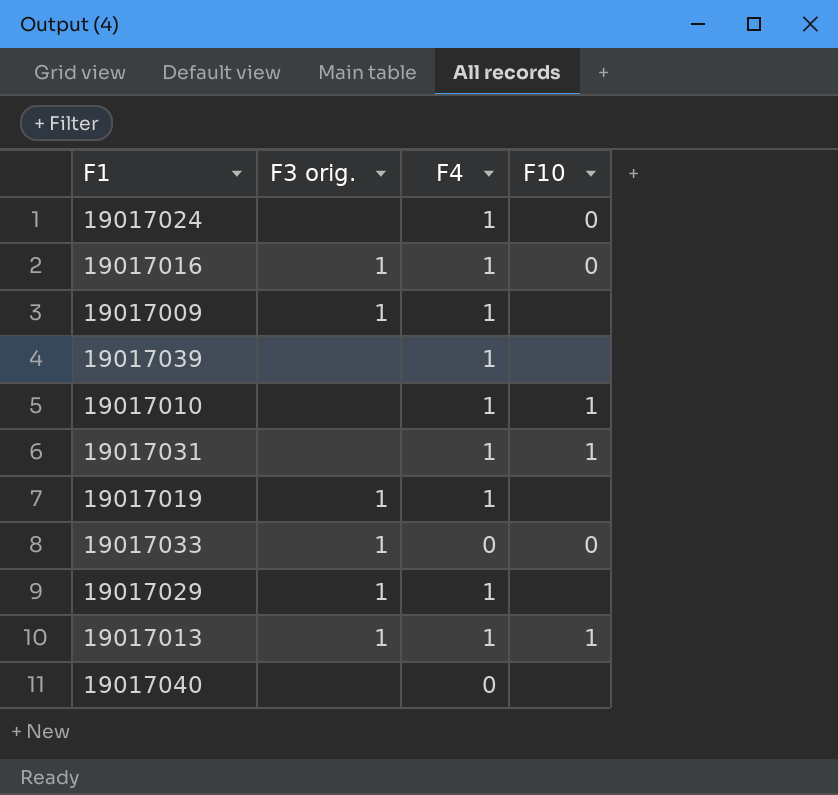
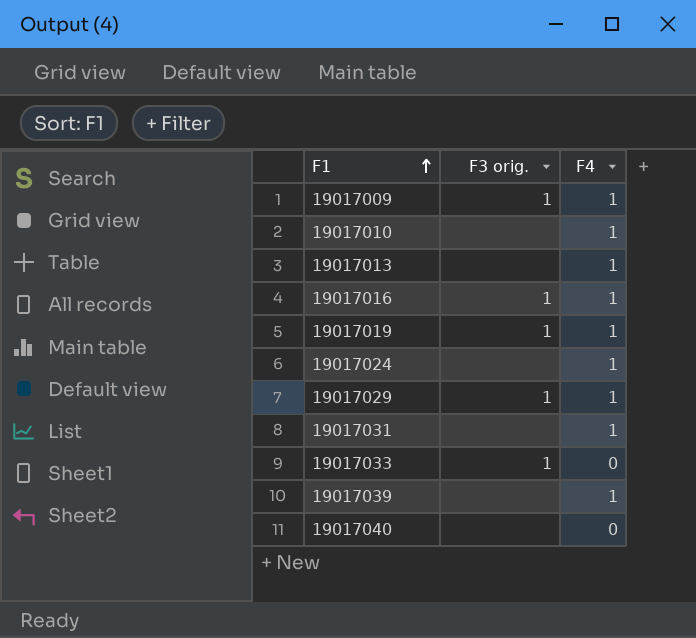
row order: none -> F1 ascending
column F10 | position: 4 -> none
19017013 | F3 orig.: 1 -> none

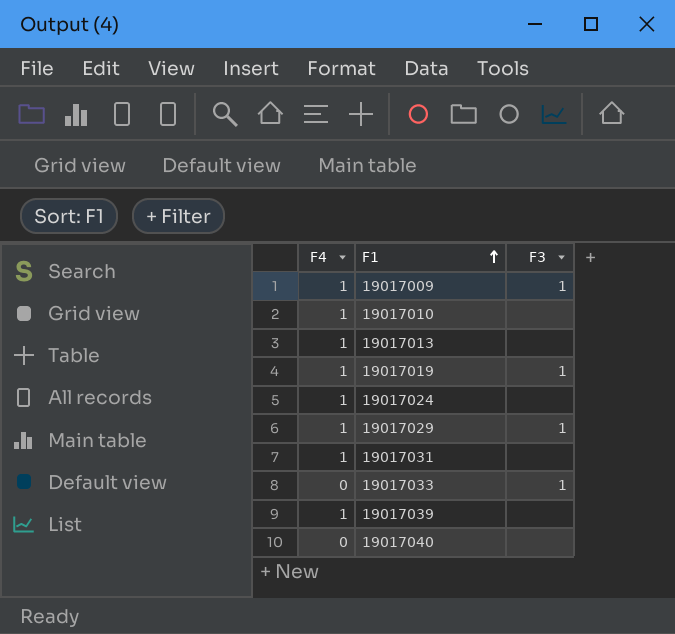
column F4 | position: 3 -> 1
column name: F3 orig. -> F3
row 19017016: 1 | 1 -> none

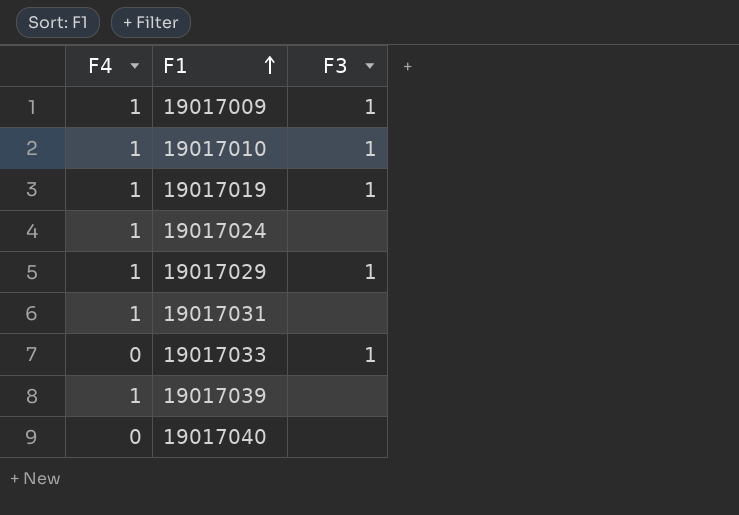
row 19017013: 1 | none -> none
19017010 | F3: none -> 1

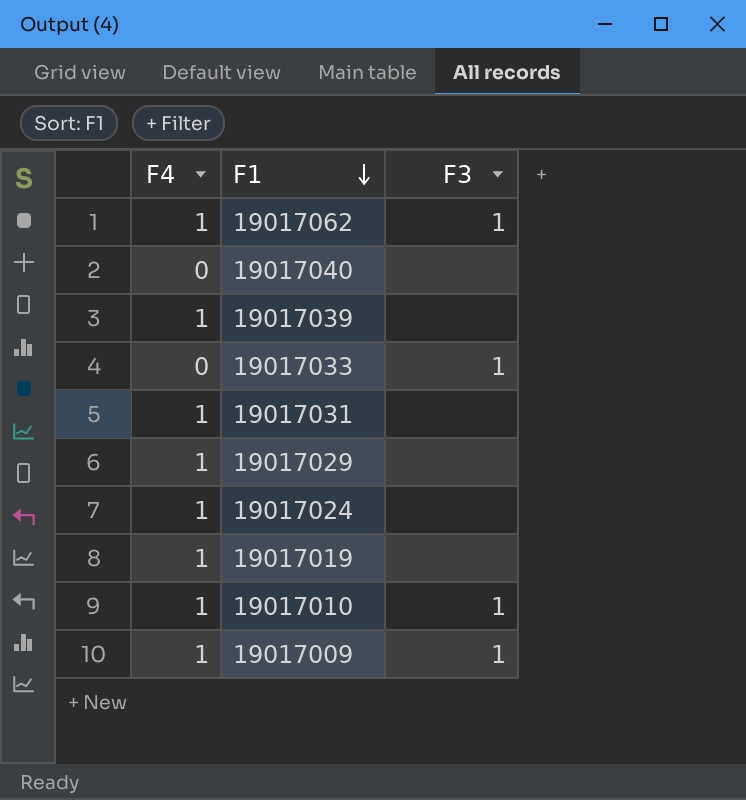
row order: F1 ascending -> F1 descending
row 19017062: none -> 1 | 1
19017029 | F3: 1 -> none
19017019 | F3: 1 -> none

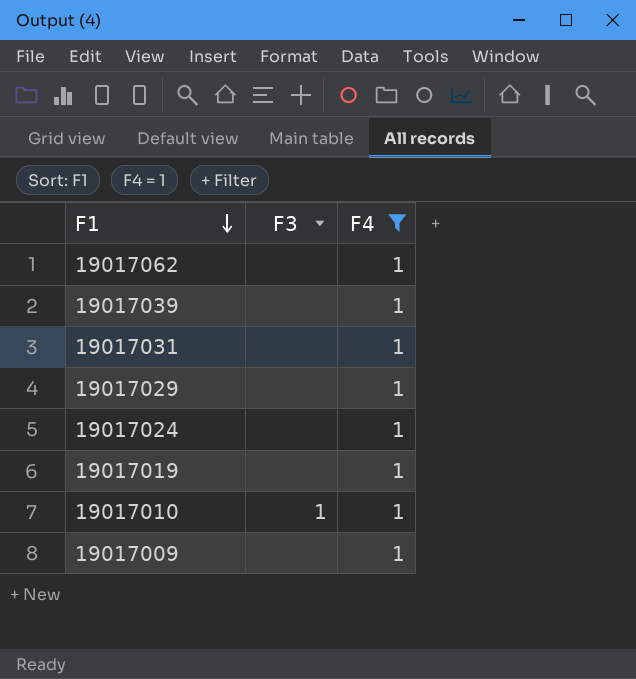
filter: none -> F4 = 1
column F4 | position: 1 -> 3
19017062 | F3: 1 -> none
19017009 | F3: 1 -> none

